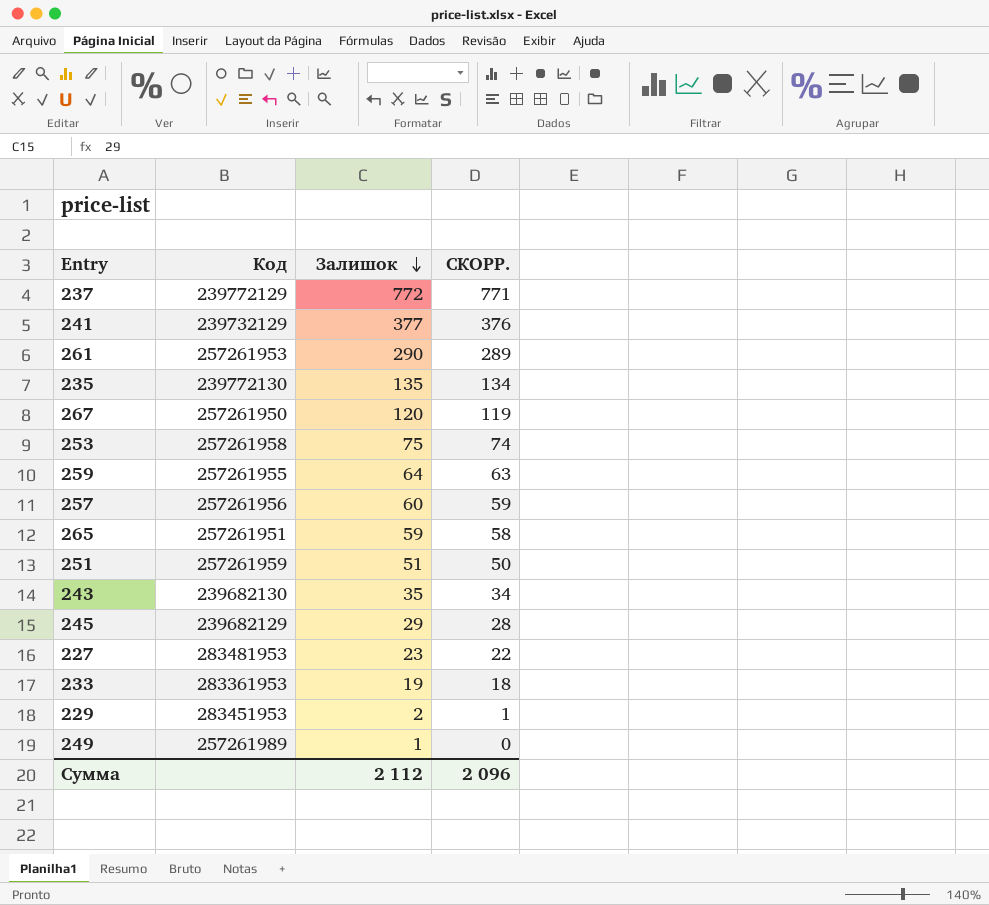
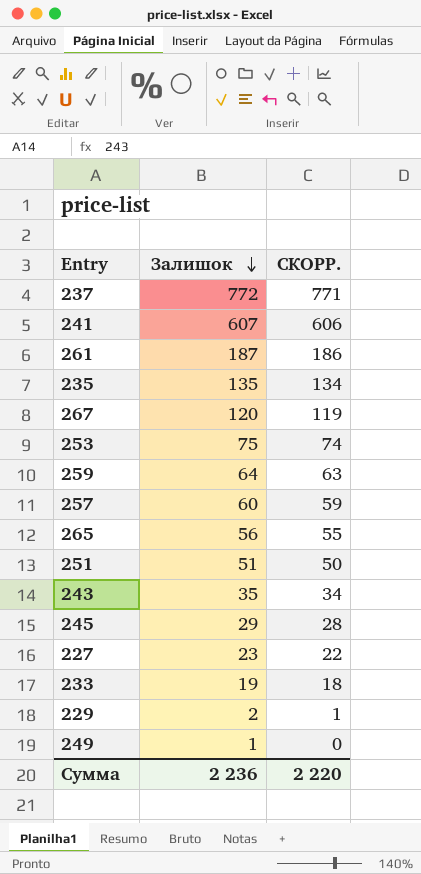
column Код | position: 2 -> none
241 | Залишок: 377 -> 607
241 | СКОРР.: 376 -> 606
261 | Залишок: 290 -> 187
261 | СКОРР.: 289 -> 186
265 | Залишок: 59 -> 56
265 | СКОРР.: 58 -> 55
Сумма | Залишок: 2 112 -> 2 236
Сумма | СКОРР.: 2 096 -> 2 220

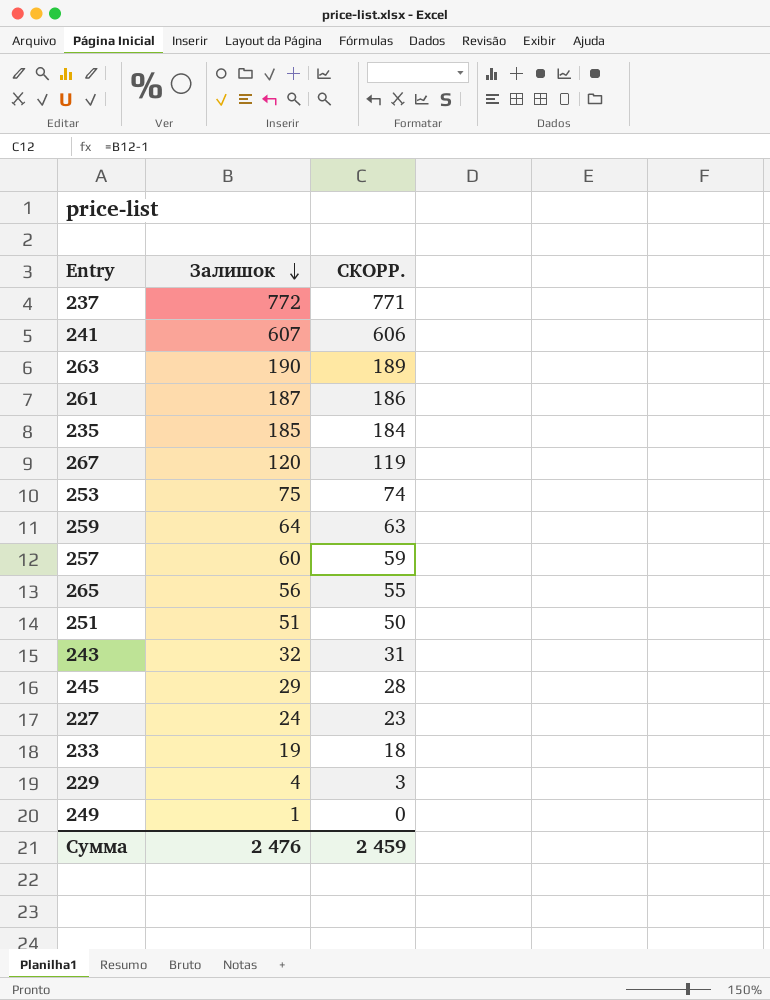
row 263: none -> 190 | 189
235 | Залишок: 135 -> 185
235 | СКОРР.: 134 -> 184
243 | Залишок: 35 -> 32
243 | СКОРР.: 34 -> 31
227 | Залишок: 23 -> 24
227 | СКОРР.: 22 -> 23
229 | Залишок: 2 -> 4
229 | СКОРР.: 1 -> 3
Сумма | Залишок: 2 236 -> 2 476
Сумма | СКОРР.: 2 220 -> 2 459

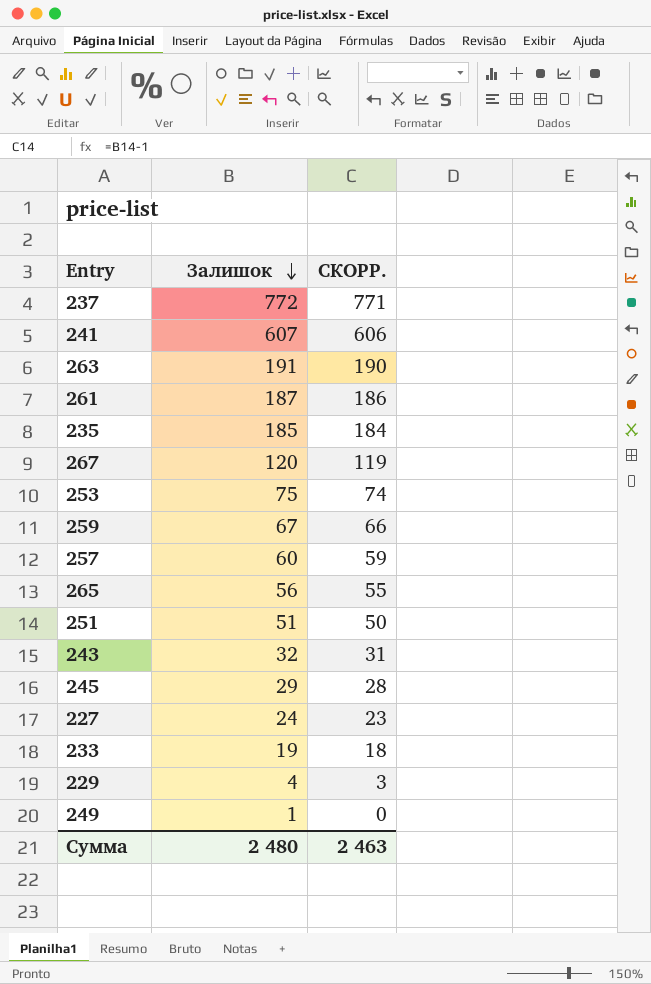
263 | Залишок: 190 -> 191
263 | СКОРР.: 189 -> 190
259 | Залишок: 64 -> 67
259 | СКОРР.: 63 -> 66
Сумма | Залишок: 2 476 -> 2 480
Сумма | СКОРР.: 2 459 -> 2 463

